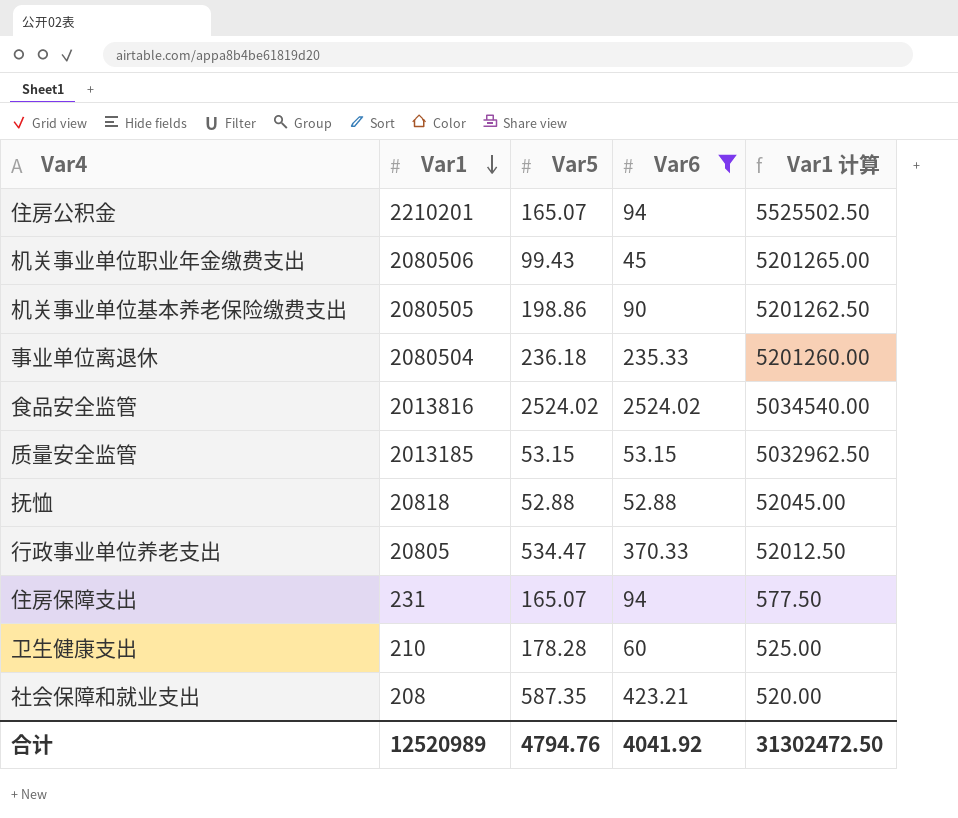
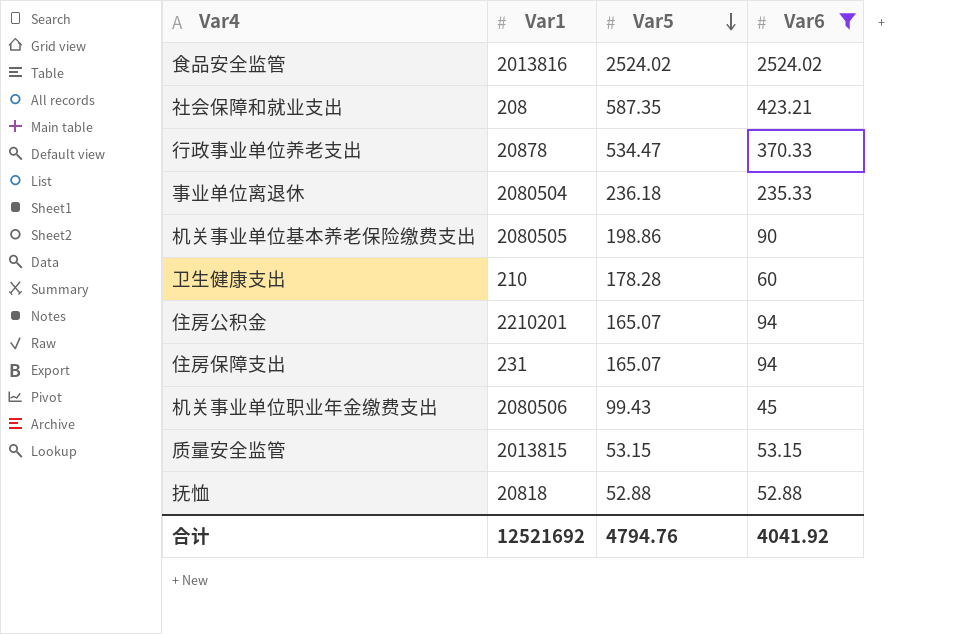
row order: Var1 descending -> Var5 descending
column Var1 计算 | formula: [Var1] * 2.5 -> none
行政事业单位养老支出 | Var1: 20805 -> 20878
质量安全监管 | Var1: 2013185 -> 2013815
合计 | Var1: 12520989 -> 12521692

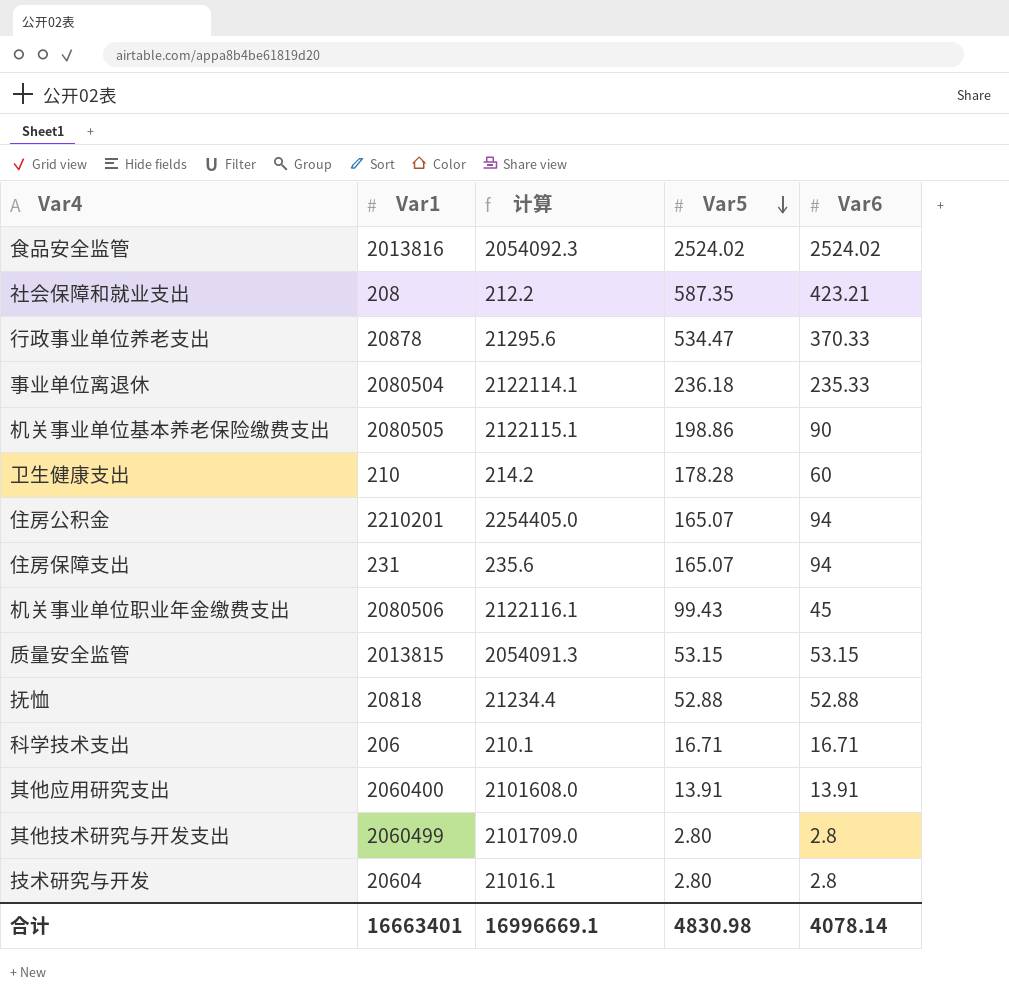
filter: Var6 >= 45 -> none
column 计算 | formula: none -> [Var1] * 1.02
合计 | Var1: 12521692 -> 16663401
合计 | Var5: 4794.76 -> 4830.98
合计 | Var6: 4041.92 -> 4078.14

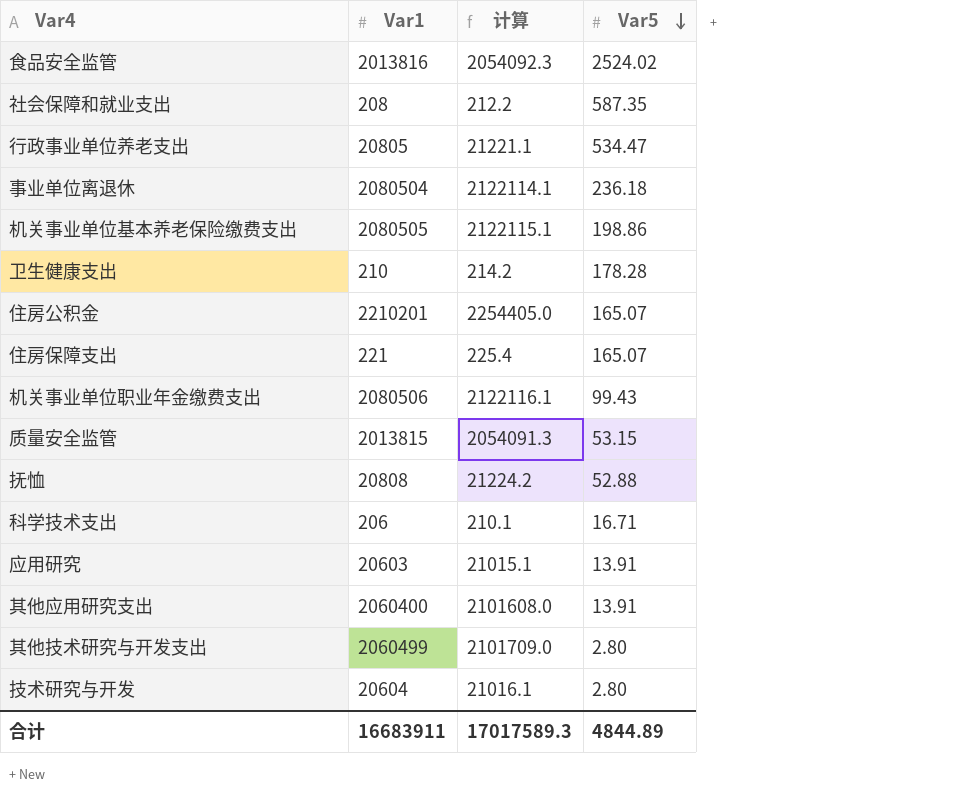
column Var6 | position: 5 -> none
行政事业单位养老支出 | Var1: 20878 -> 20805
行政事业单位养老支出 | 计算: 21295.6 -> 21221.1
住房保障支出 | Var1: 231 -> 221
住房保障支出 | 计算: 235.6 -> 225.4
抚恤 | Var1: 20818 -> 20808
抚恤 | 计算: 21234.4 -> 21224.2
row 应用研究: none -> 20603 | 21015.1 | 13.91
合计 | Var1: 16663401 -> 16683911
合计 | 计算: 16996669.1 -> 17017589.3
合计 | Var5: 4830.98 -> 4844.89

